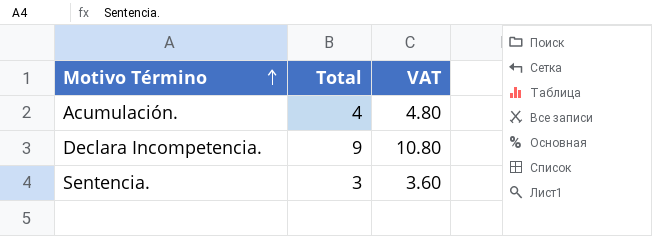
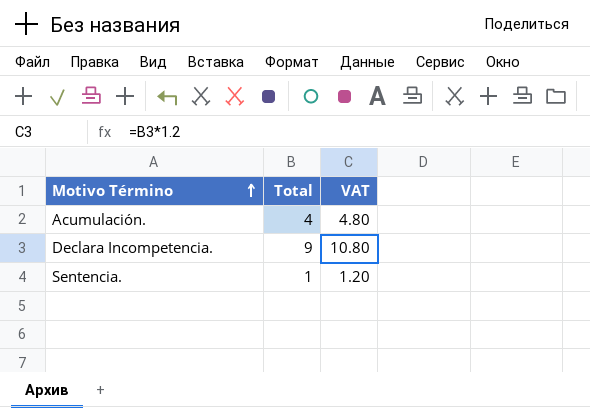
Sentencia. | Total: 3 -> 1
Sentencia. | VAT: 3.60 -> 1.20

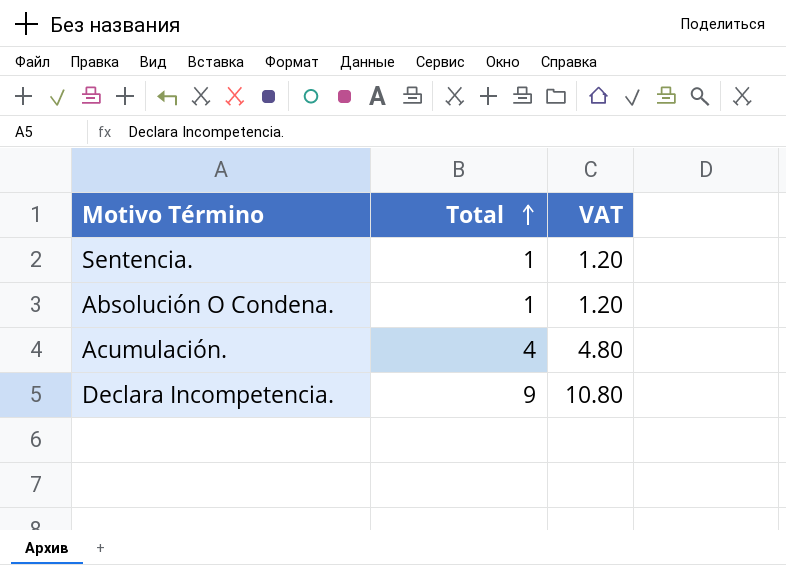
row order: Motivo Término ascending -> Total ascending
row Absolución O Condena.: none -> 1 | 1.20

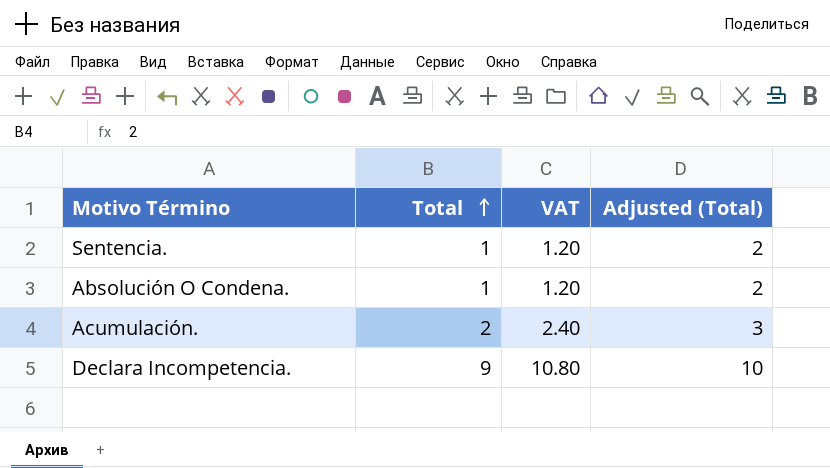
column Adjusted (Total) | formula: none -> [Total] + 1
Acumulación. | Total: 4 -> 2
Acumulación. | VAT: 4.80 -> 2.40

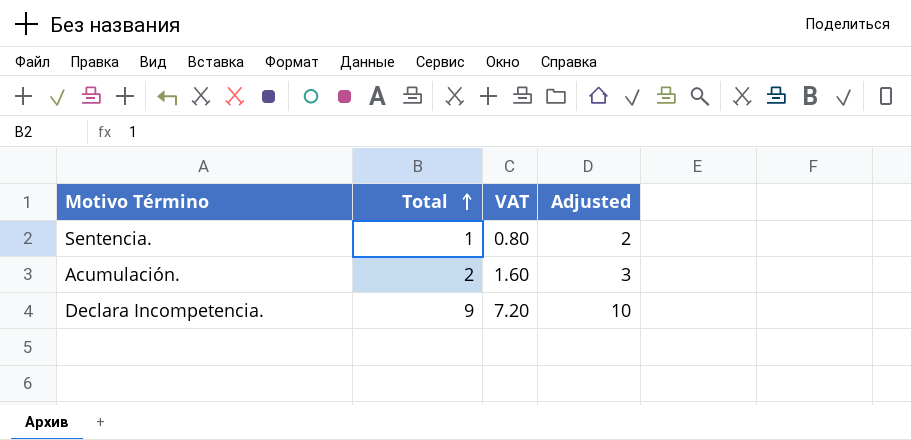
column VAT | formula: [Total] * 1.2 -> [Total] * 0.8
column name: Adjusted (Total) -> Adjusted
row Absolución O Condena.: 1 | 1.20 | 2 -> none

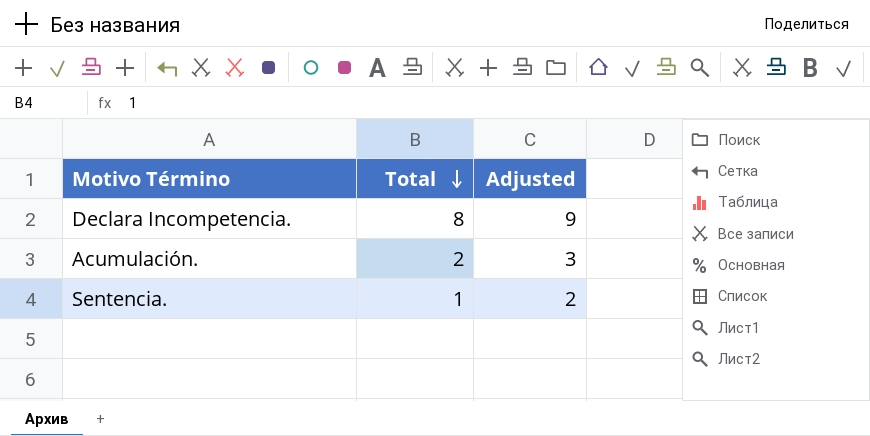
row order: Total ascending -> Total descending
column VAT | formula: [Total] * 0.8 -> none
Declara Incompetencia. | Total: 9 -> 8
Declara Incompetencia. | Adjusted: 10 -> 9

